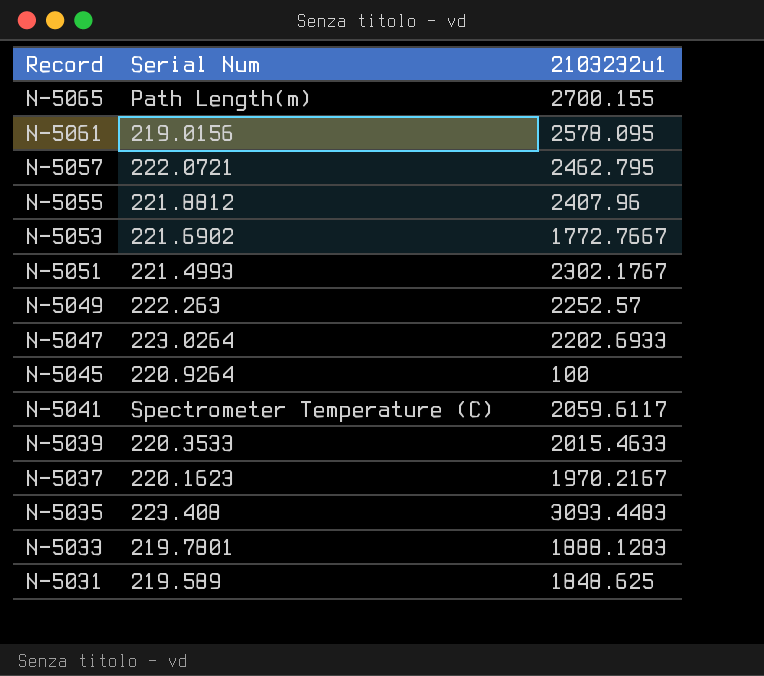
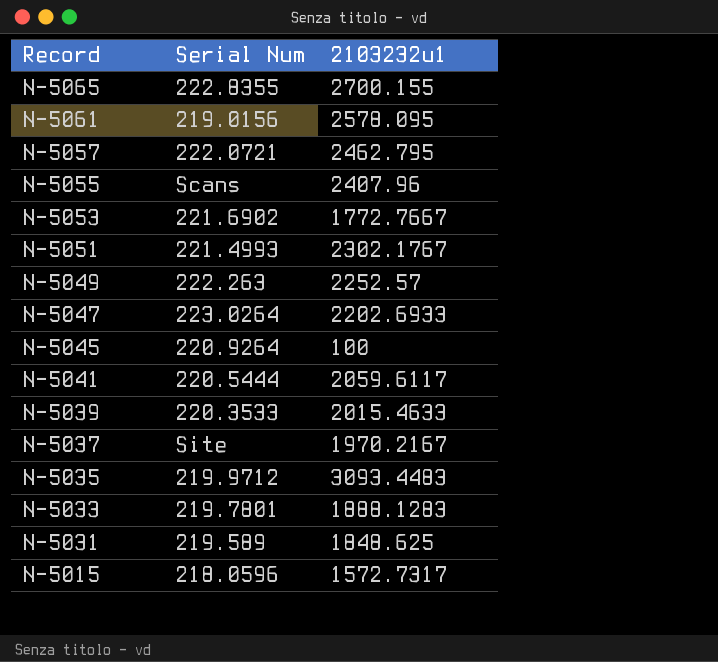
N-5065 | Serial Num: Path Length(m) -> 222.8355
N-5055 | Serial Num: 221.8812 -> Scans
N-5041 | Serial Num: Spectrometer Temperature (C) -> 220.5444
N-5037 | Serial Num: 220.1623 -> Site
N-5035 | Serial Num: 223.408 -> 219.9712
row N-5015: none -> 218.0596 | 1572.7317

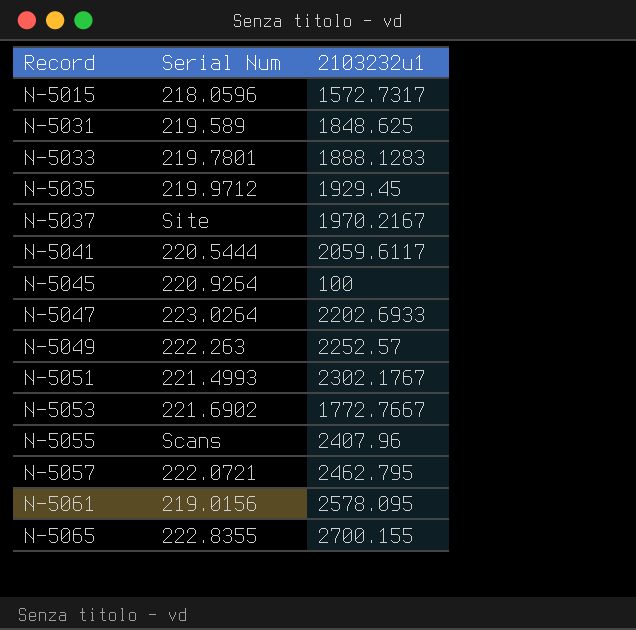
row order: Record descending -> Record ascending
row N-5039: 220.3533 | 2015.4633 -> none
N-5035 | 2103232u1: 3093.4483 -> 1929.45

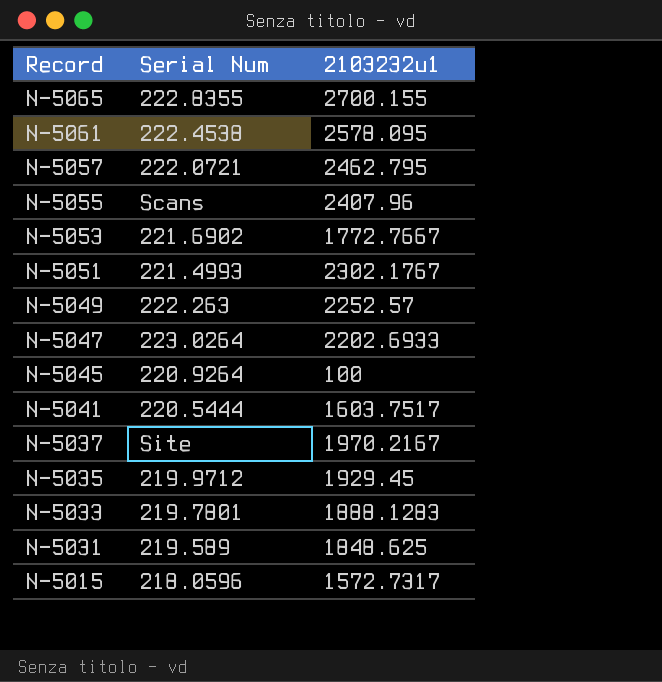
row order: Record ascending -> Record descending
N-5061 | Serial Num: 219.0156 -> 222.4538
N-5041 | 2103232u1: 2059.6117 -> 1603.7517

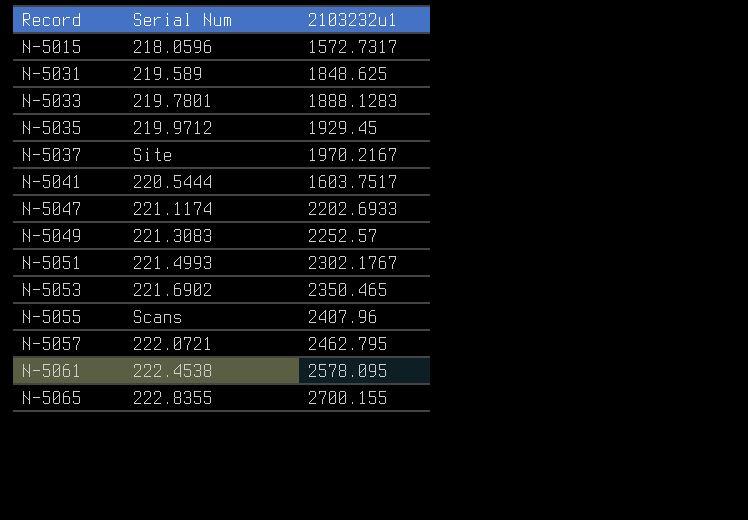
row order: Record descending -> Record ascending
row N-5045: 220.9264 | 100 -> none
N-5047 | Serial Num: 223.0264 -> 221.1174
N-5049 | Serial Num: 222.263 -> 221.3083
N-5053 | 2103232u1: 1772.7667 -> 2350.465

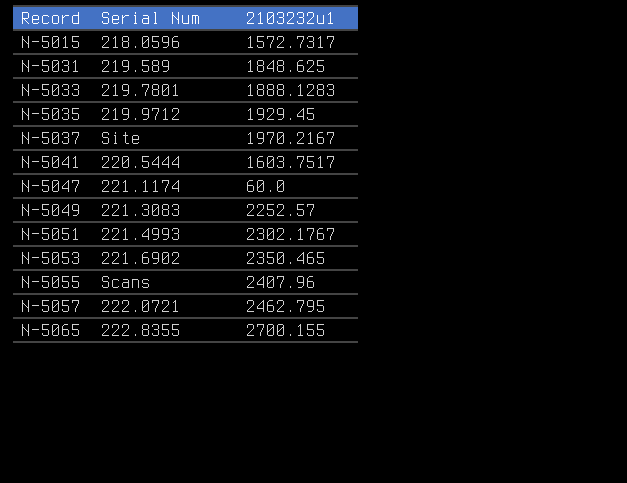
row N-5061: 222.4538 | 2578.095 -> none
N-5047 | 2103232u1: 2202.6933 -> 60.0

